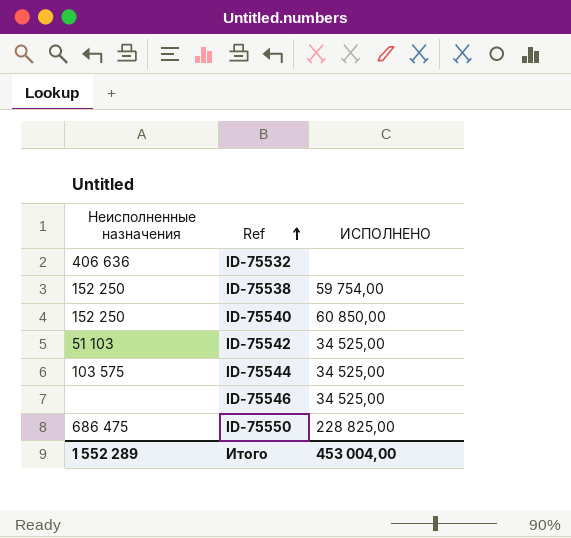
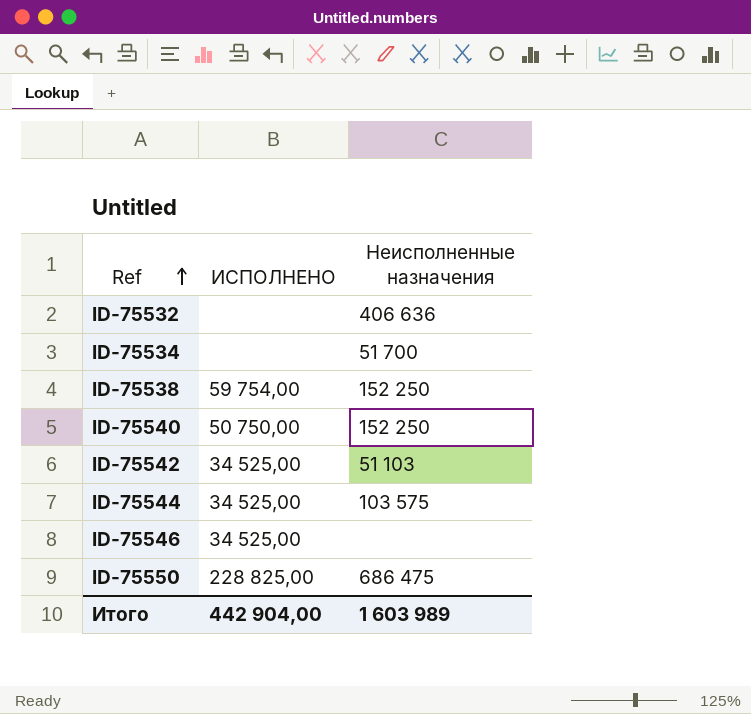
column Неисполненные назначения | position: 1 -> 3
row ID-75534: none -> none | 51 700
ID-75540 | ИСПОЛНЕНО: 60 850,00 -> 50 750,00
Итого | ИСПОЛНЕНО: 453 004,00 -> 442 904,00
Итого | Неисполненные назначения: 1 552 289 -> 1 603 989

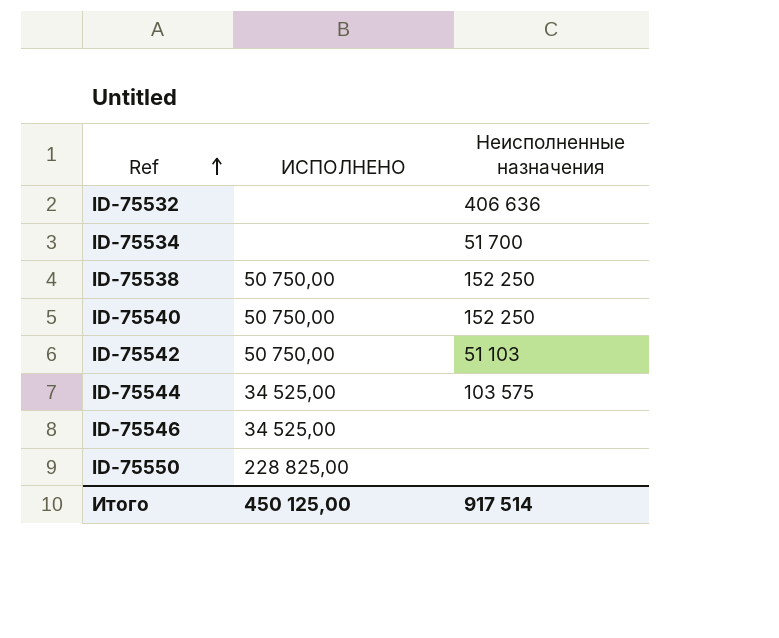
ID-75538 | ИСПОЛНЕНО: 59 754,00 -> 50 750,00
ID-75542 | ИСПОЛНЕНО: 34 525,00 -> 50 750,00
ID-75550 | Неисполненные назначения: 686 475 -> none
Итого | ИСПОЛНЕНО: 442 904,00 -> 450 125,00
Итого | Неисполненные назначения: 1 603 989 -> 917 514

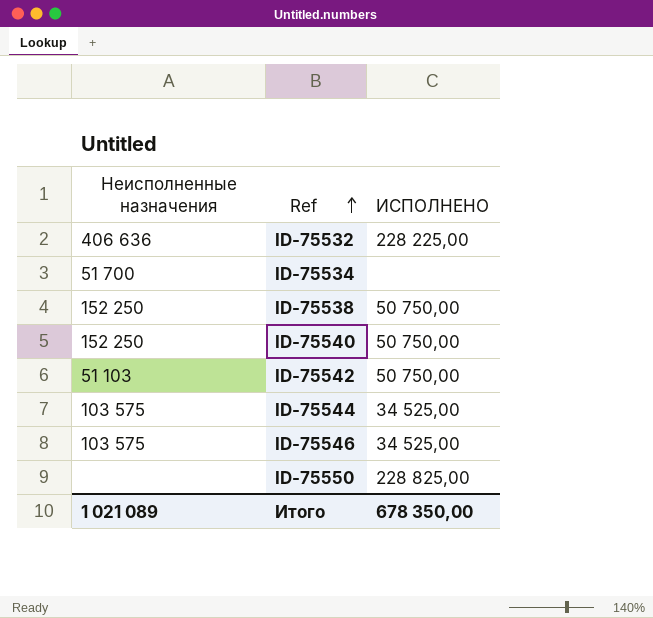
column Неисполненные назначения | position: 3 -> 1
ID-75532 | ИСПОЛНЕНО: none -> 228 225,00
ID-75546 | Неисполненные назначения: none -> 103 575
Итого | Неисполненные назначения: 917 514 -> 1 021 089
Итого | ИСПОЛНЕНО: 450 125,00 -> 678 350,00

